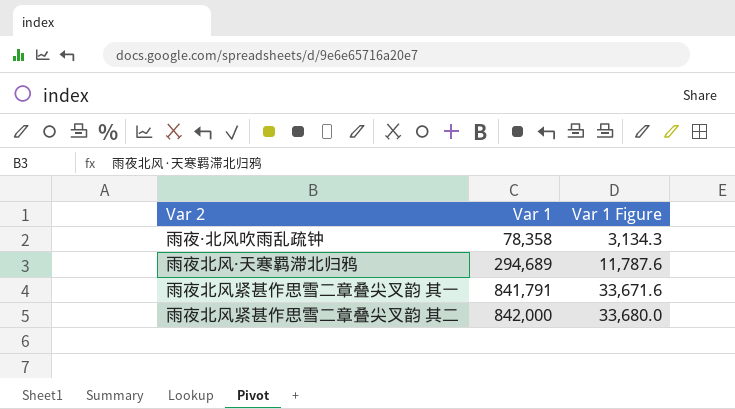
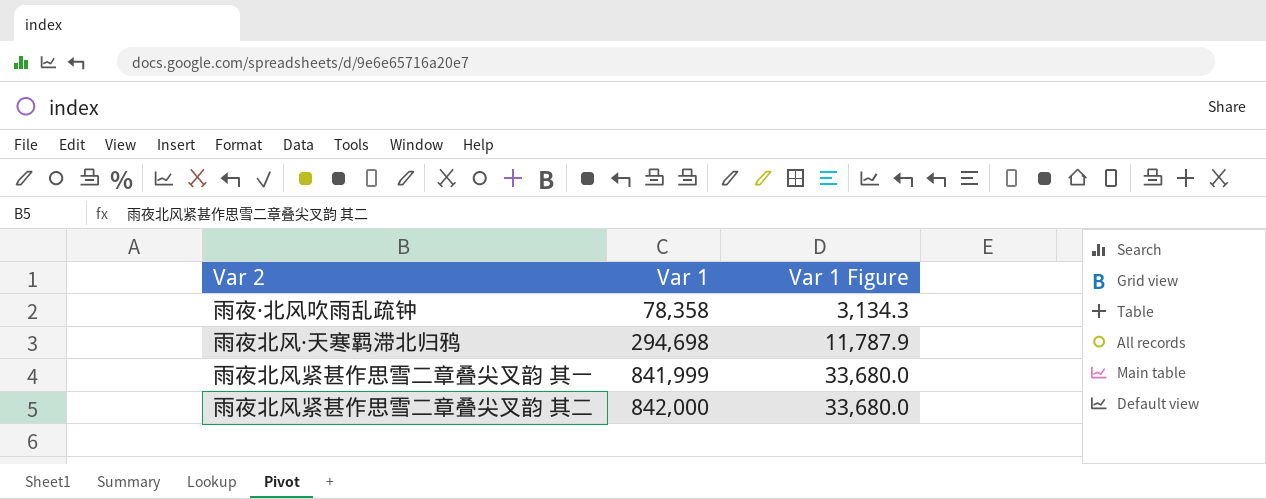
雨夜北风·天寒羁滞北归鸦 | Var 1: 294,689 -> 294,698
雨夜北风·天寒羁滞北归鸦 | Var 1 Figure: 11,787.6 -> 11,787.9
雨夜北风紧甚作思雪二章叠尖叉韵 其一 | Var 1: 841,791 -> 841,999
雨夜北风紧甚作思雪二章叠尖叉韵 其一 | Var 1 Figure: 33,671.6 -> 33,680.0

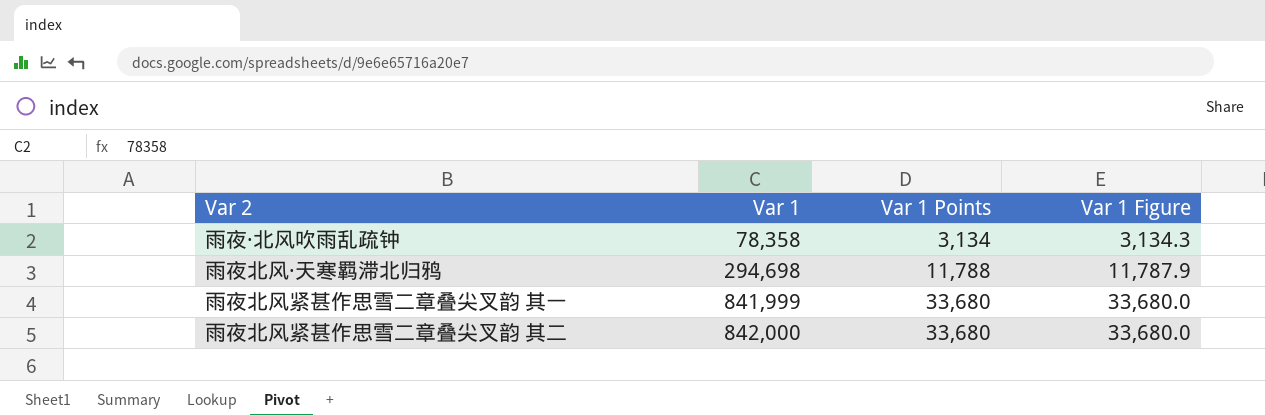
column Var 1 Points | formula: none -> [Var 1] * 0.04

